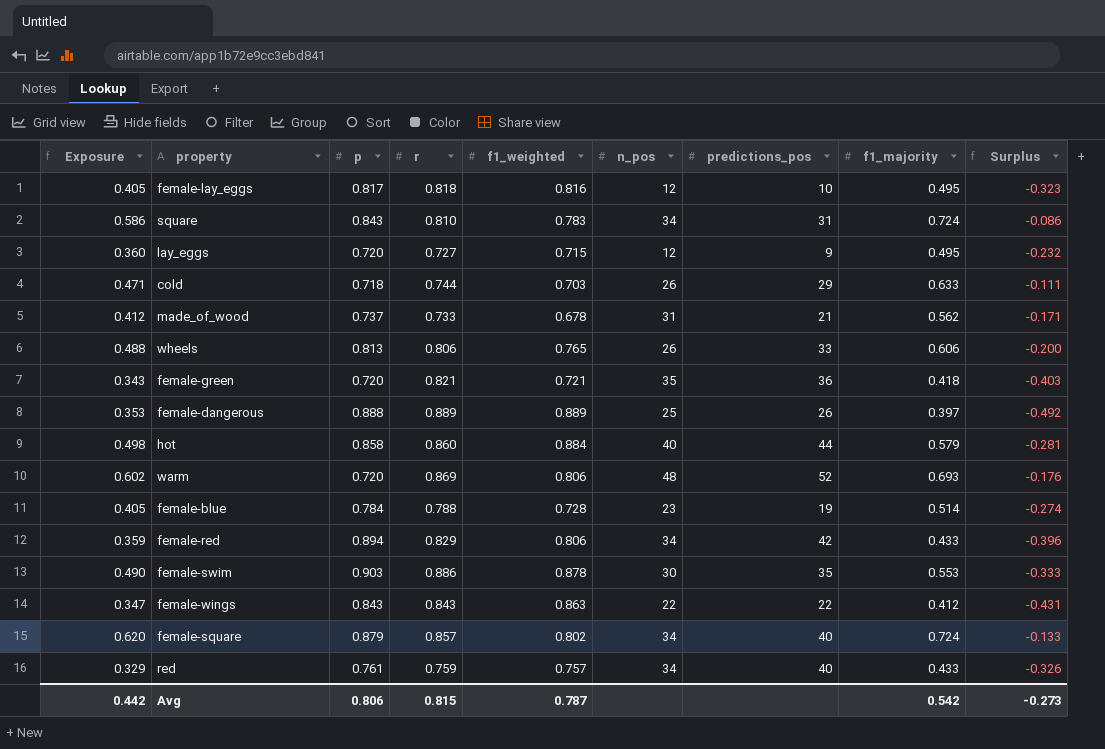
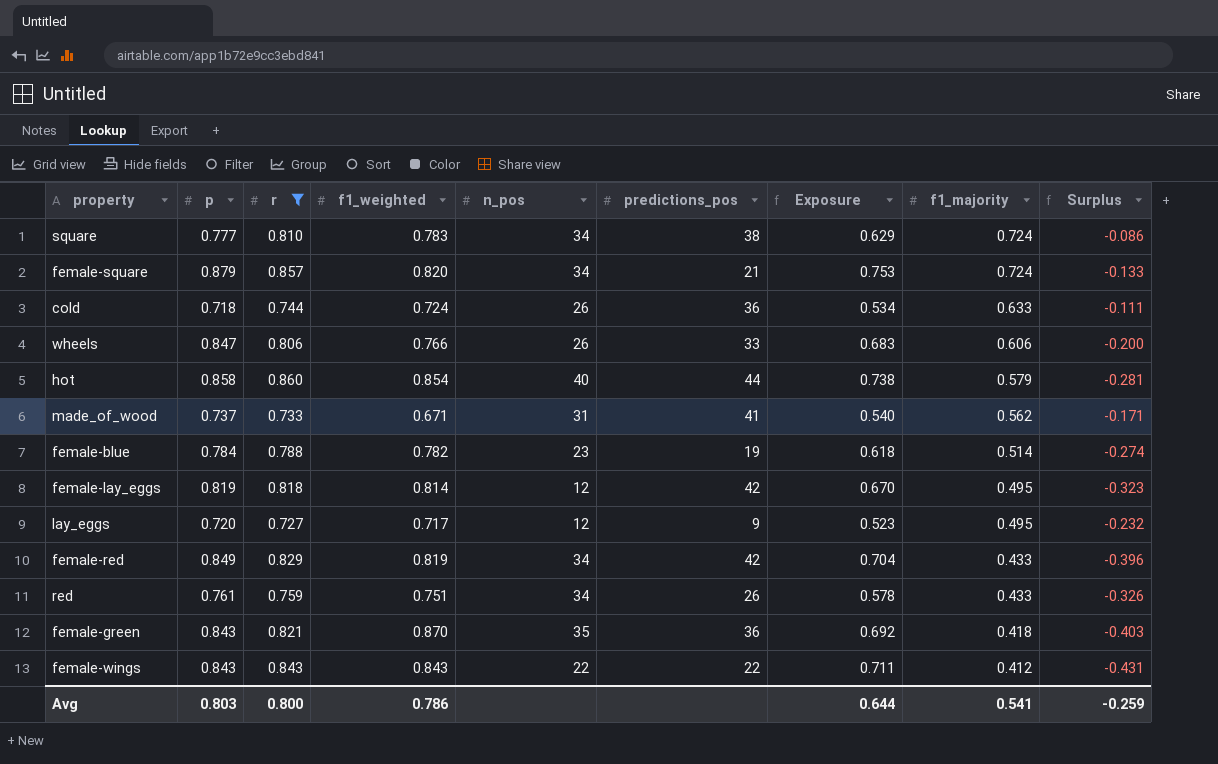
filter: none -> r <= 0.860
row order: none -> f1_majority descending
column Exposure | formula: [r] * [f1_majority] -> [p] * [r]
column Exposure | position: 1 -> 7
square | p: 0.843 -> 0.777
square | predictions_pos: 31 -> 38
female-square | f1_weighted: 0.802 -> 0.820
female-square | predictions_pos: 40 -> 21
cold | f1_weighted: 0.703 -> 0.724
cold | predictions_pos: 29 -> 36
wheels | p: 0.813 -> 0.847
wheels | f1_weighted: 0.765 -> 0.766
hot | f1_weighted: 0.884 -> 0.854
made_of_wood | f1_weighted: 0.678 -> 0.671
made_of_wood | predictions_pos: 21 -> 41
female-blue | f1_weighted: 0.728 -> 0.782
female-lay_eggs | p: 0.817 -> 0.819
female-lay_eggs | f1_weighted: 0.816 -> 0.814
female-lay_eggs | predictions_pos: 10 -> 42
lay_eggs | f1_weighted: 0.715 -> 0.717
female-red | p: 0.894 -> 0.849
female-red | f1_weighted: 0.806 -> 0.819
red | f1_weighted: 0.757 -> 0.751
red | predictions_pos: 40 -> 26
female-green | p: 0.720 -> 0.843
female-green | f1_weighted: 0.721 -> 0.870
female-wings | f1_weighted: 0.863 -> 0.843
Avg | p: 0.806 -> 0.803
Avg | r: 0.815 -> 0.800
Avg | f1_weighted: 0.787 -> 0.786
Avg | Exposure: 0.442 -> 0.644
Avg | f1_majority: 0.542 -> 0.541
Avg | Surplus: -0.273 -> -0.259

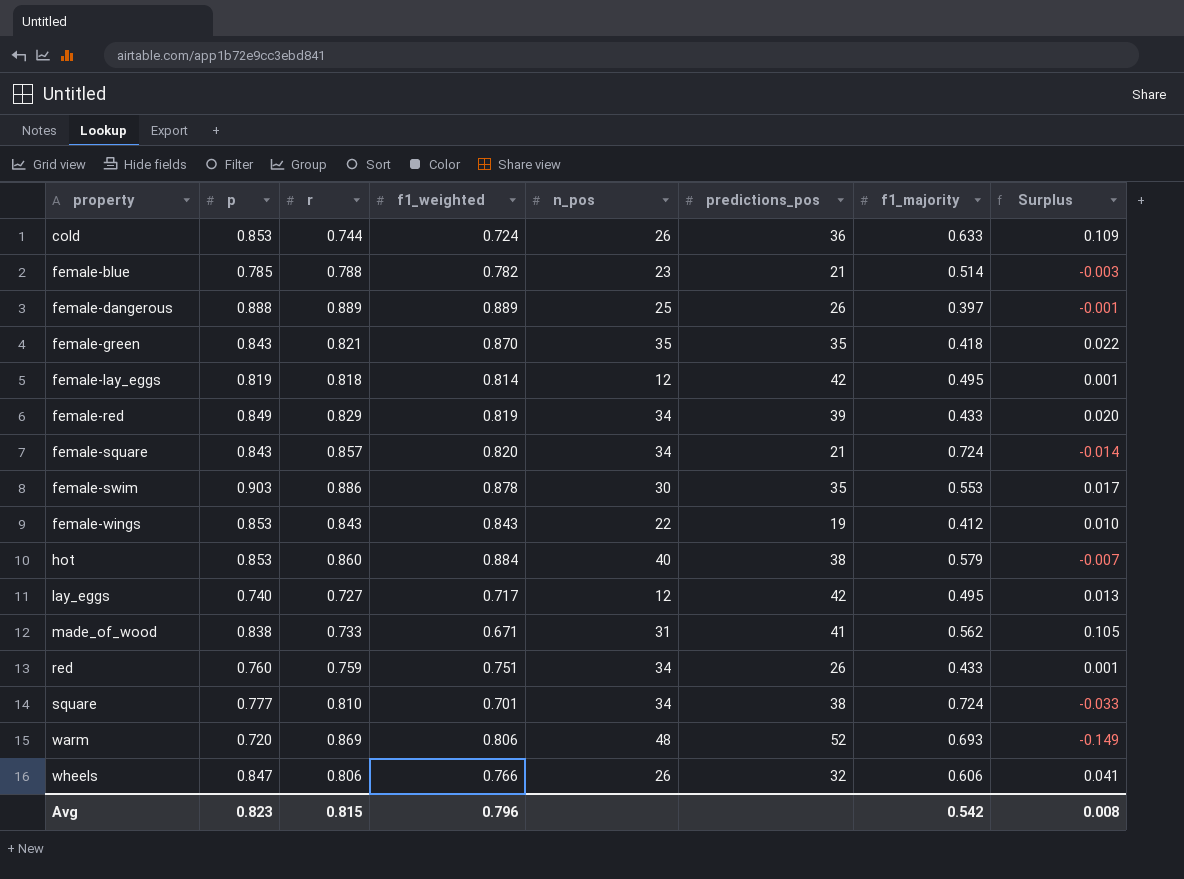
filter: r <= 0.860 -> none
row order: f1_majority descending -> property ascending
column Exposure | formula: [p] * [r] -> none
column Surplus | formula: [f1_majority] - [r] -> [p] - [r]
cold | p: 0.718 -> 0.853
female-blue | p: 0.784 -> 0.785
female-blue | predictions_pos: 19 -> 21
female-green | predictions_pos: 36 -> 35
female-red | predictions_pos: 42 -> 39
female-square | p: 0.879 -> 0.843
female-wings | p: 0.843 -> 0.853
female-wings | predictions_pos: 22 -> 19
hot | p: 0.858 -> 0.853
hot | f1_weighted: 0.854 -> 0.884
hot | predictions_pos: 44 -> 38
lay_eggs | p: 0.720 -> 0.740
lay_eggs | predictions_pos: 9 -> 42
made_of_wood | p: 0.737 -> 0.838
red | p: 0.761 -> 0.760
square | f1_weighted: 0.783 -> 0.701
wheels | predictions_pos: 33 -> 32
Avg | p: 0.803 -> 0.823
Avg | r: 0.800 -> 0.815
Avg | f1_weighted: 0.786 -> 0.796
Avg | f1_majority: 0.541 -> 0.542
Avg | Surplus: -0.259 -> 0.008

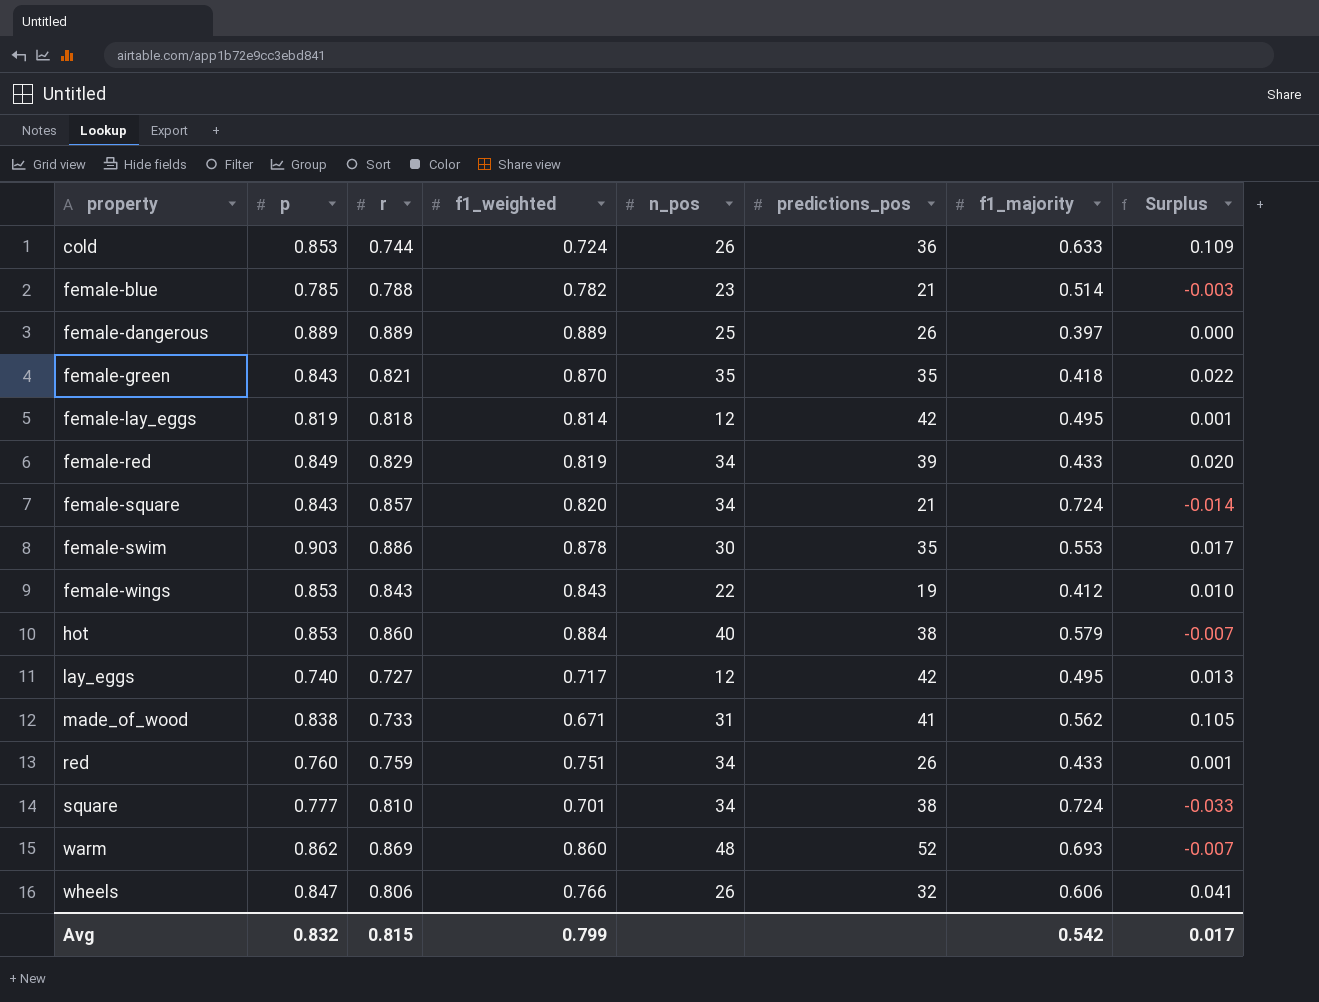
female-dangerous | p: 0.888 -> 0.889
female-dangerous | Surplus: -0.001 -> 0.000
warm | p: 0.720 -> 0.862
warm | f1_weighted: 0.806 -> 0.860
warm | Surplus: -0.149 -> -0.007
Avg | p: 0.823 -> 0.832
Avg | f1_weighted: 0.796 -> 0.799
Avg | Surplus: 0.008 -> 0.017

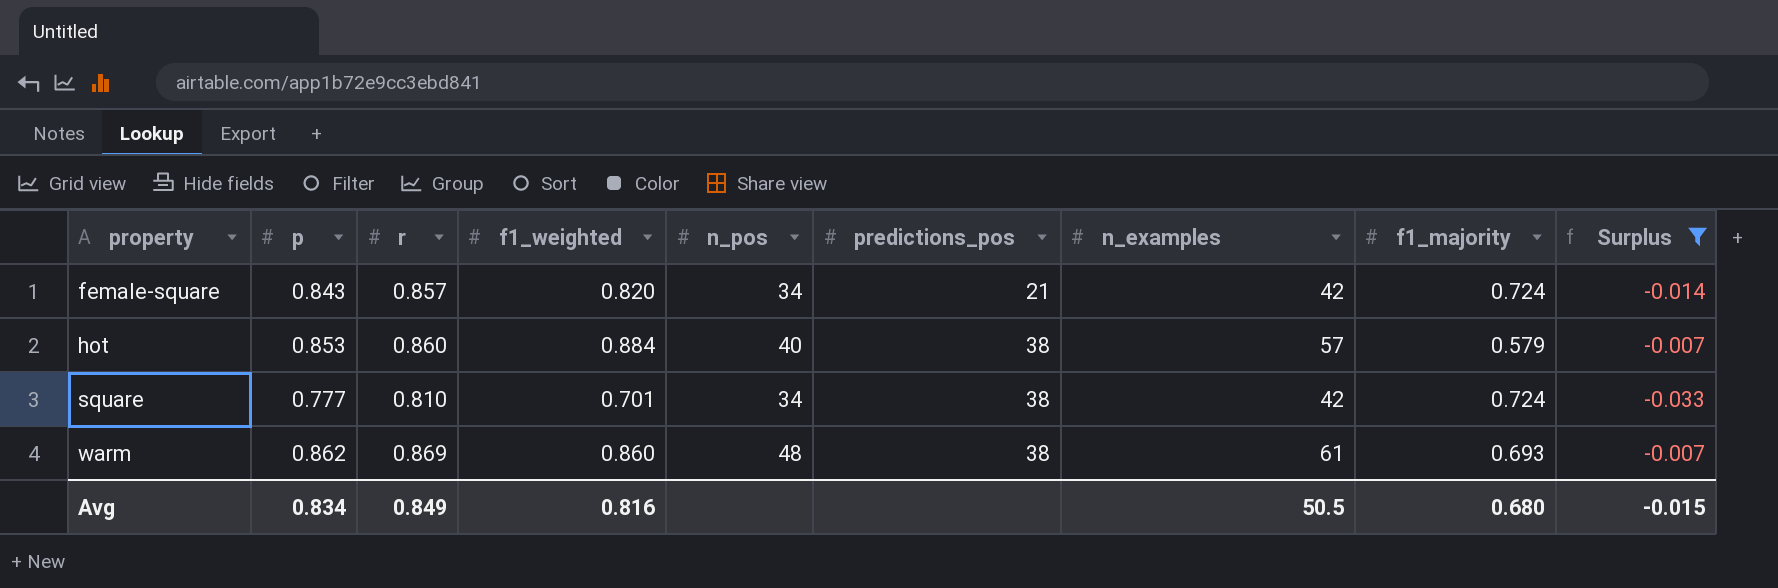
filter: none -> Surplus <= -0.007
column n_examples | position: none -> 7
warm | predictions_pos: 52 -> 38
Avg | p: 0.832 -> 0.834
Avg | r: 0.815 -> 0.849
Avg | f1_weighted: 0.799 -> 0.816
Avg | f1_majority: 0.542 -> 0.680
Avg | Surplus: 0.017 -> -0.015

